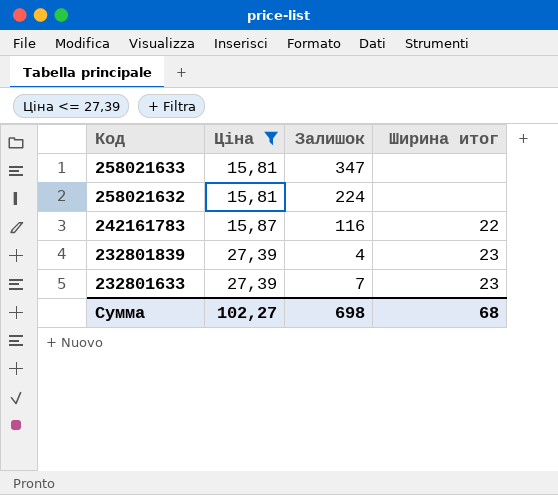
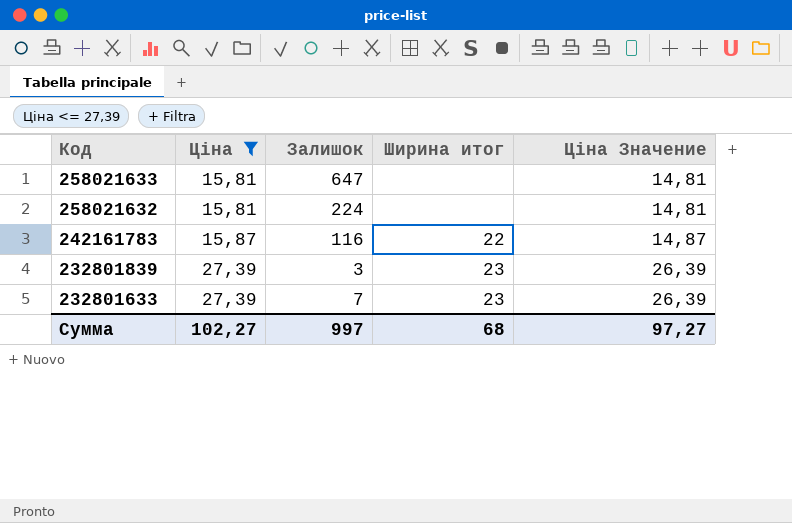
column Ціна Значение | formula: none -> [Ціна] - 1
258021633 | Залишок: 347 -> 647
232801839 | Залишок: 4 -> 3
Сумма | Залишок: 698 -> 997

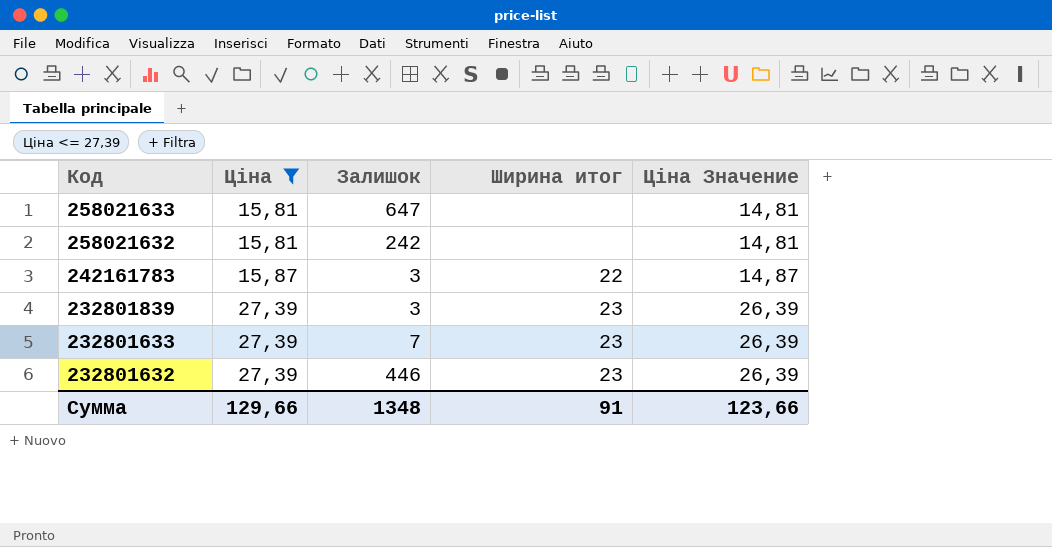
258021632 | Залишок: 224 -> 242
242161783 | Залишок: 116 -> 3
row 232801632: none -> 27,39 | 446 | 23 | 26,39
Сумма | Ціна: 102,27 -> 129,66
Сумма | Залишок: 997 -> 1348
Сумма | Ширина итог: 68 -> 91
Сумма | Ціна Значение: 97,27 -> 123,66

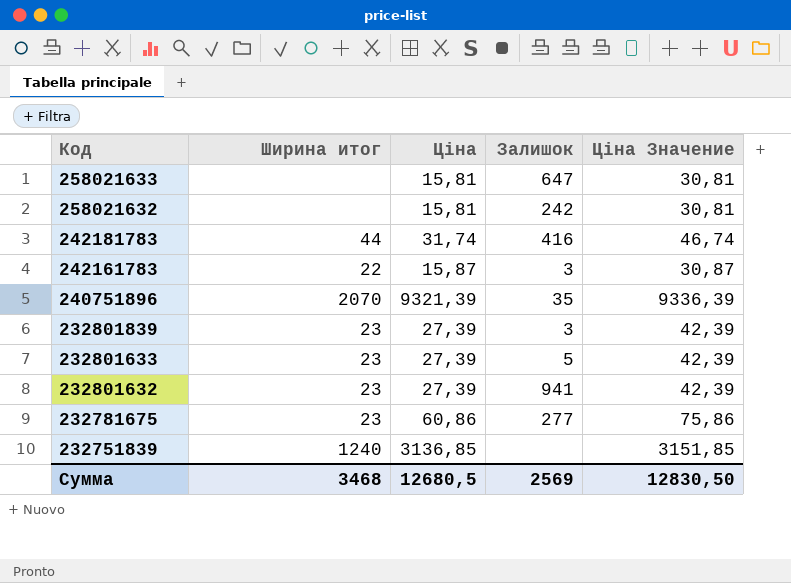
filter: Ціна <= 27,39 -> none
column Ширина итог | position: 4 -> 2
column Ціна Значение | formula: [Ціна] - 1 -> [Ціна] + 15
232801633 | Залишок: 7 -> 5
232801632 | Залишок: 446 -> 941
Сумма | Ширина итог: 91 -> 3468
Сумма | Ціна: 129,66 -> 12680,5
Сумма | Залишок: 1348 -> 2569
Сумма | Ціна Значение: 123,66 -> 12830,50

